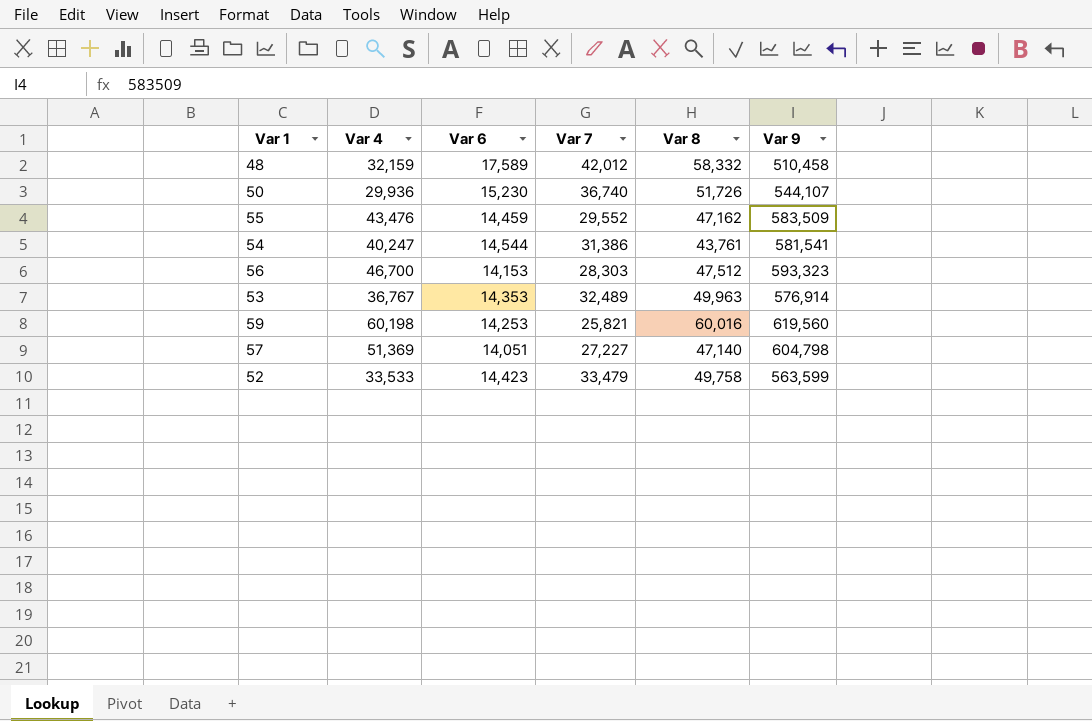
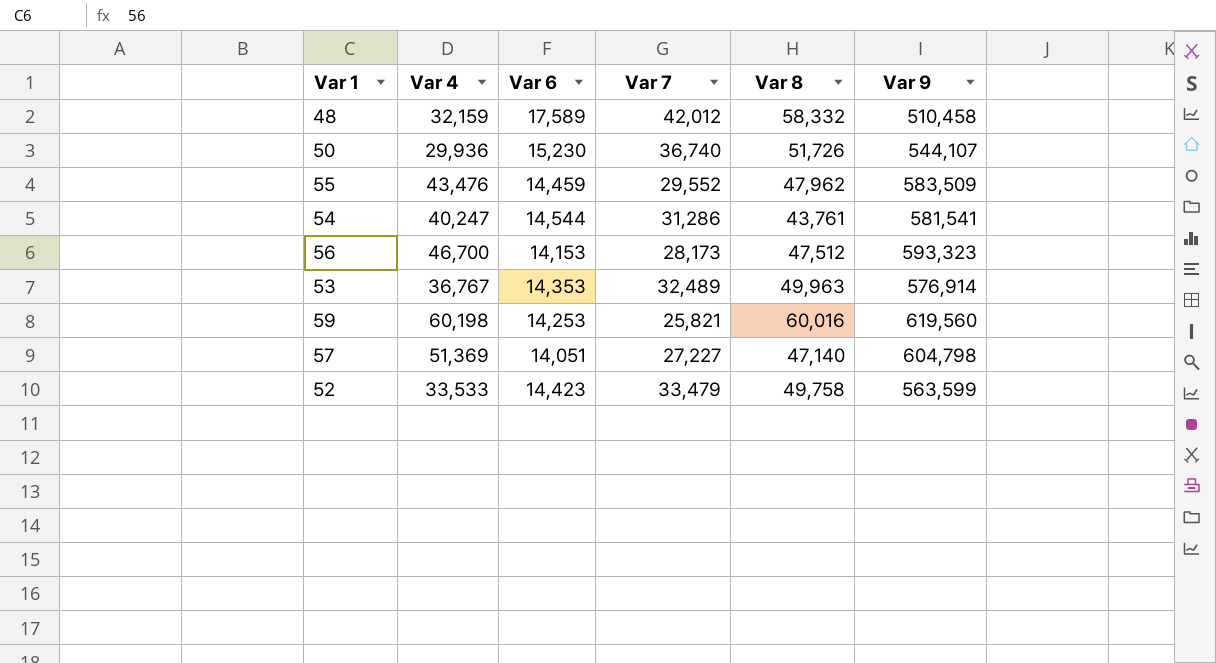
55 | Var 8: 47,162 -> 47,962
54 | Var 7: 31,386 -> 31,286
56 | Var 7: 28,303 -> 28,173

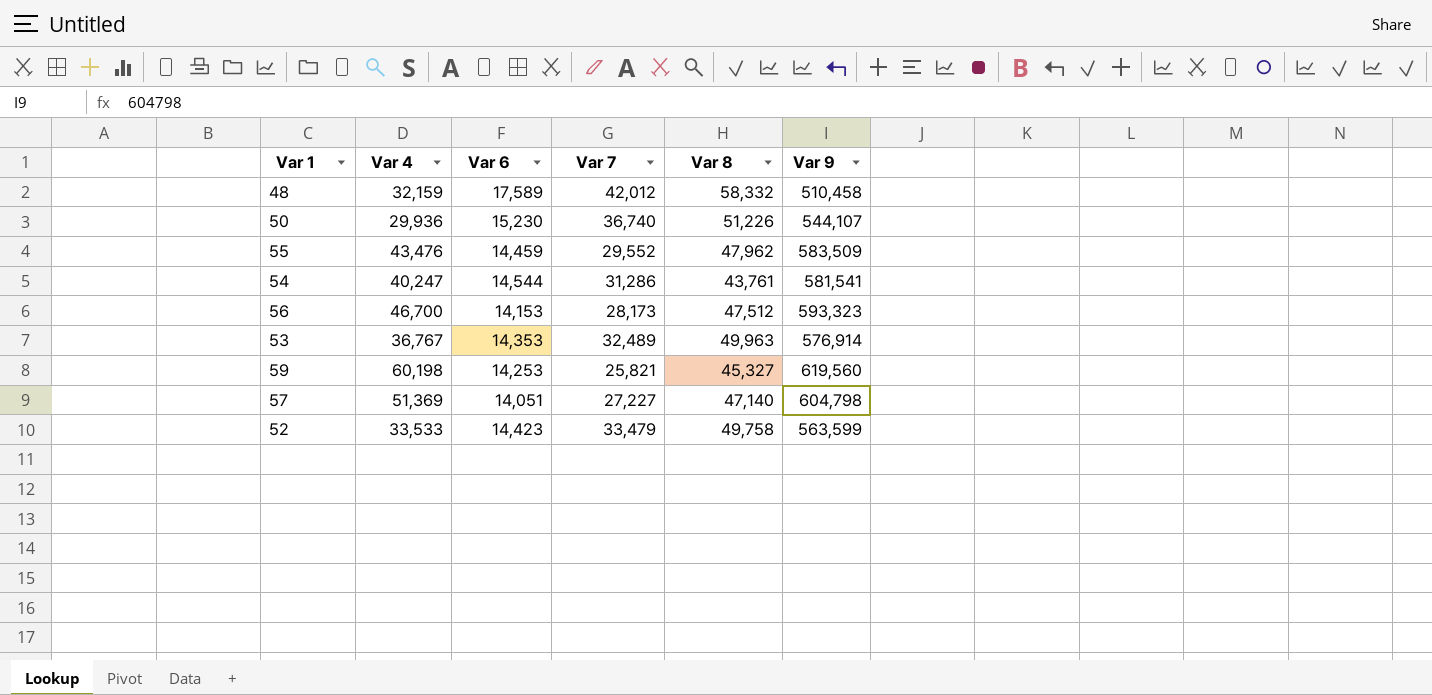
50 | Var 8: 51,726 -> 51,226
59 | Var 8: 60,016 -> 45,327

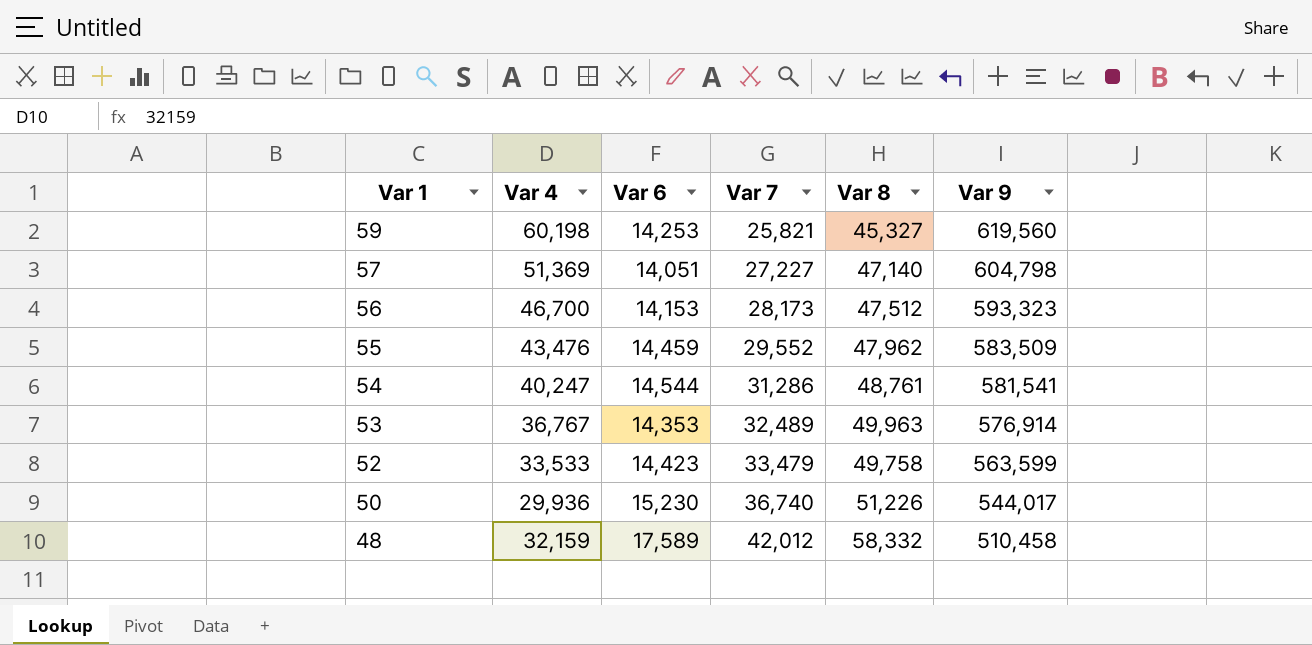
row order: none -> Var 1 descending
54 | Var 8: 43,761 -> 48,761
50 | Var 9: 544,107 -> 544,017

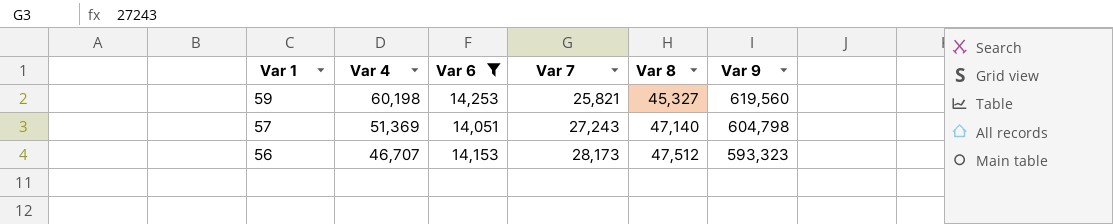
filter: none -> Var 6 <= 14,253
57 | Var 7: 27,227 -> 27,243
56 | Var 4: 46,700 -> 46,707

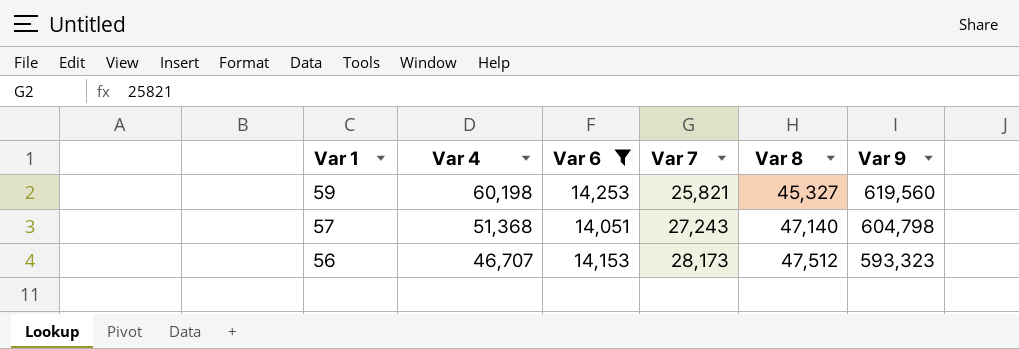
57 | Var 4: 51,369 -> 51,368

